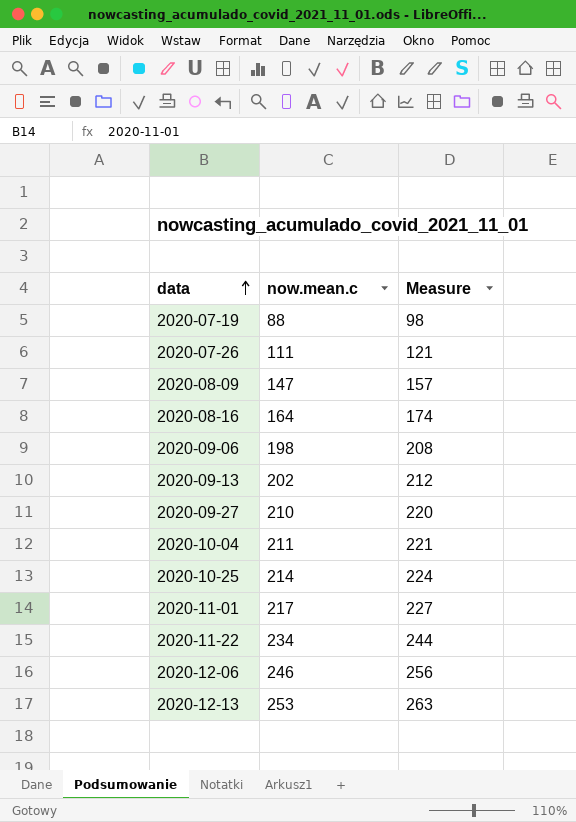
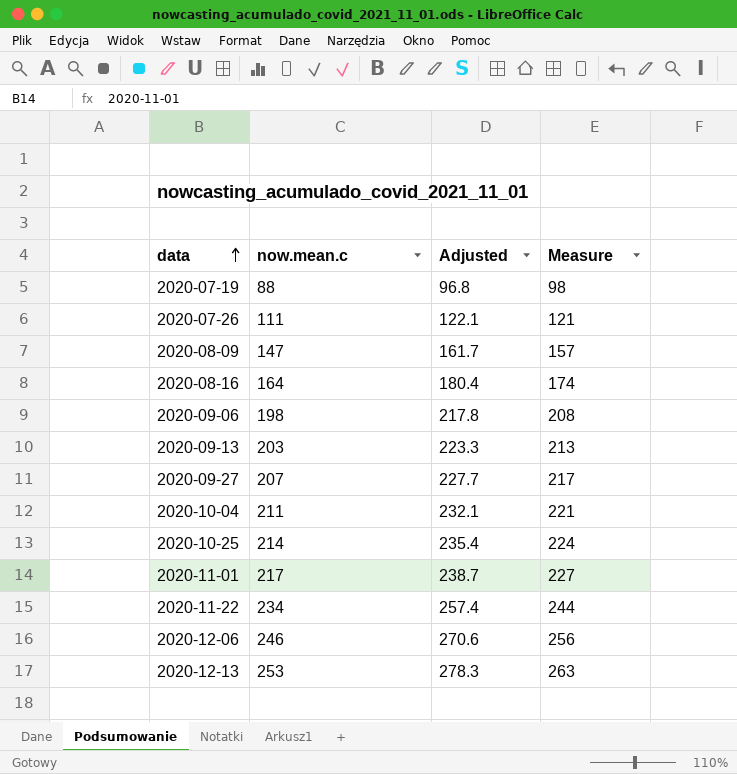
column Adjusted | formula: none -> [now.mean.c] * 1.1
2020-09-13 | now.mean.c: 202 -> 203
2020-09-13 | Measure: 212 -> 213
2020-09-27 | now.mean.c: 210 -> 207
2020-09-27 | Measure: 220 -> 217

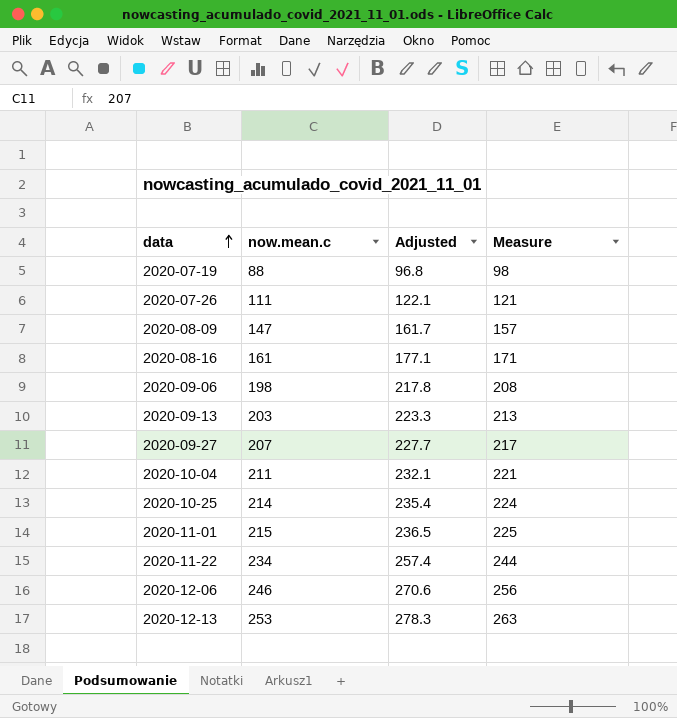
2020-08-16 | now.mean.c: 164 -> 161
2020-08-16 | Adjusted: 180.4 -> 177.1
2020-08-16 | Measure: 174 -> 171
2020-11-01 | now.mean.c: 217 -> 215
2020-11-01 | Adjusted: 238.7 -> 236.5
2020-11-01 | Measure: 227 -> 225

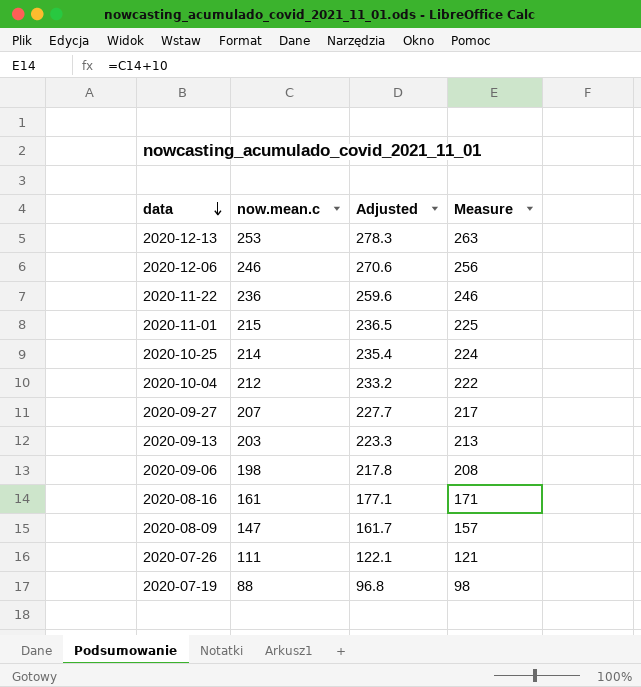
row order: data ascending -> data descending
2020-11-22 | now.mean.c: 234 -> 236
2020-11-22 | Adjusted: 257.4 -> 259.6
2020-11-22 | Measure: 244 -> 246
2020-10-04 | now.mean.c: 211 -> 212
2020-10-04 | Adjusted: 232.1 -> 233.2
2020-10-04 | Measure: 221 -> 222

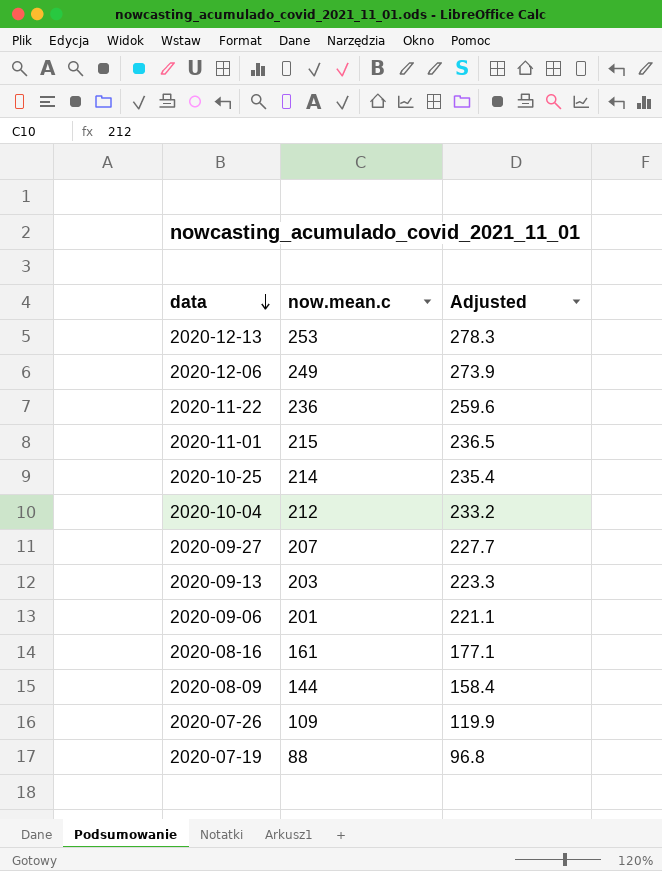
column Measure | formula: [now.mean.c] + 10 -> none
2020-12-06 | now.mean.c: 246 -> 249
2020-12-06 | Adjusted: 270.6 -> 273.9
2020-09-06 | now.mean.c: 198 -> 201
2020-09-06 | Adjusted: 217.8 -> 221.1
2020-08-09 | now.mean.c: 147 -> 144
2020-08-09 | Adjusted: 161.7 -> 158.4
2020-07-26 | now.mean.c: 111 -> 109
2020-07-26 | Adjusted: 122.1 -> 119.9

